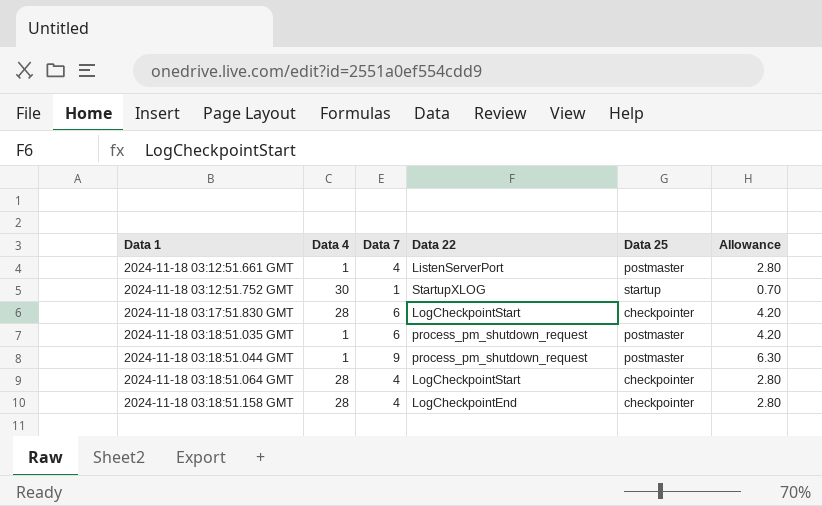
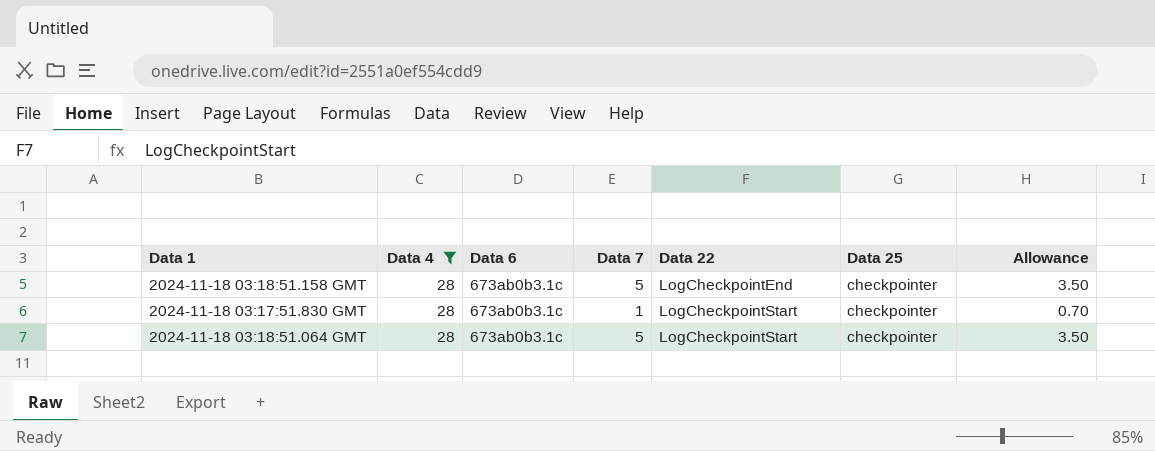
filter: none -> Data 4 = 28
row order: Data 1 ascending -> Data 22 ascending
column Data 6 | position: none -> 3
2024-11-18 03:18:51.158 GMT | Data 7: 4 -> 5
2024-11-18 03:18:51.158 GMT | Allowance: 2.80 -> 3.50
2024-11-18 03:17:51.830 GMT | Data 7: 6 -> 1
2024-11-18 03:17:51.830 GMT | Allowance: 4.20 -> 0.70
2024-11-18 03:18:51.064 GMT | Data 7: 4 -> 5
2024-11-18 03:18:51.064 GMT | Allowance: 2.80 -> 3.50

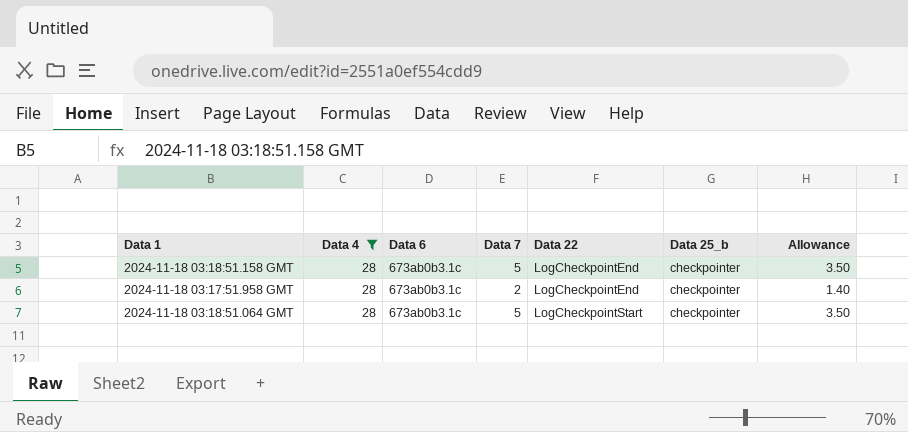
column name: Data 25 -> Data 25_b
row 2024-11-18 03:17:51.830 GMT: 28 | 673ab0b3.1c | 1 | LogCheckpointStart | checkpointer | 0.70 -> none
row 2024-11-18 03:17:51.958 GMT: none -> 28 | 673ab0b3.1c | 2 | LogCheckpointEnd | checkpointer | 1.40

